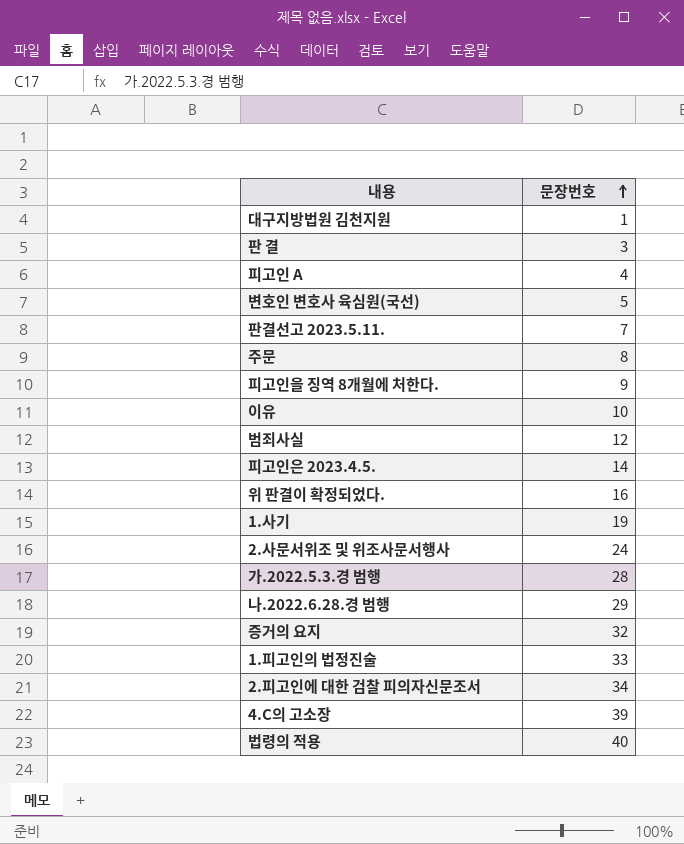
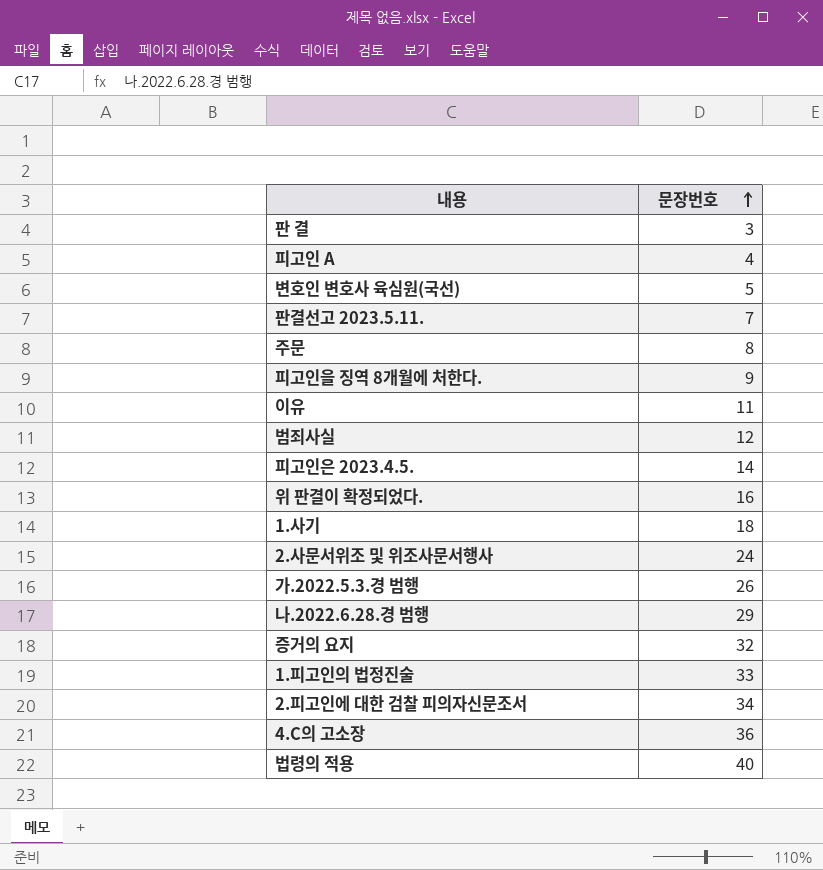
row 대구지방법원 김천지원: 1 -> none
이유 | 문장번호: 10 -> 11
1.사기 | 문장번호: 19 -> 18
가.2022.5.3.경 범행 | 문장번호: 28 -> 26
4.C의 고소장 | 문장번호: 39 -> 36

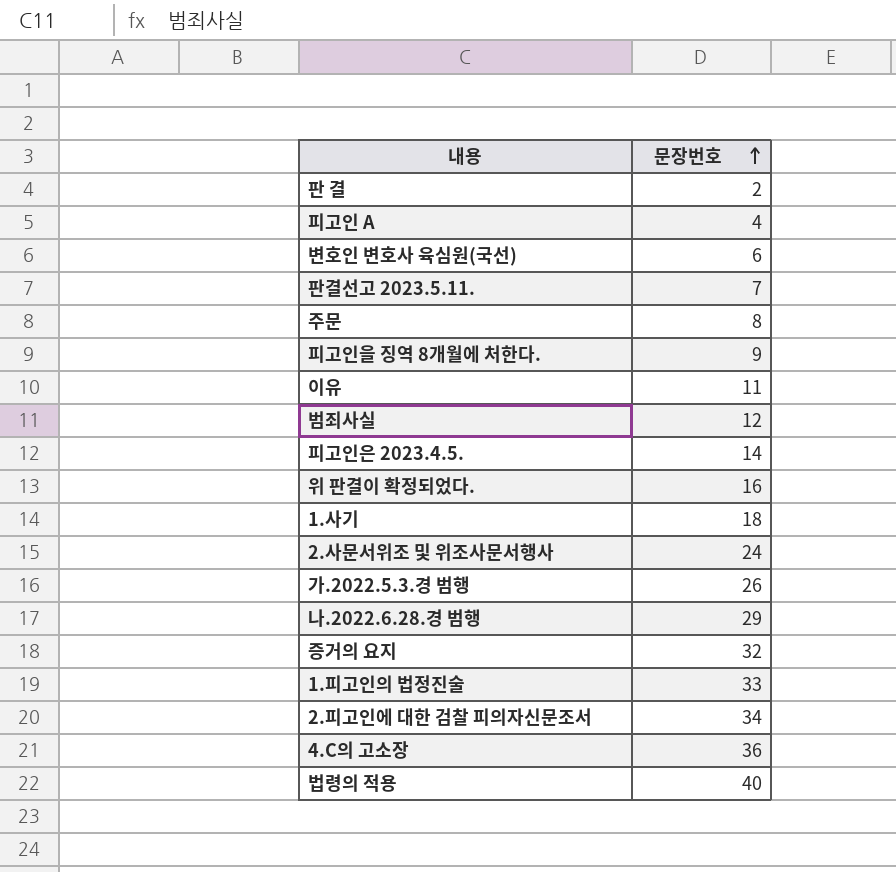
판 결 | 문장번호: 3 -> 2
변호인 변호사 육심원(국선) | 문장번호: 5 -> 6

